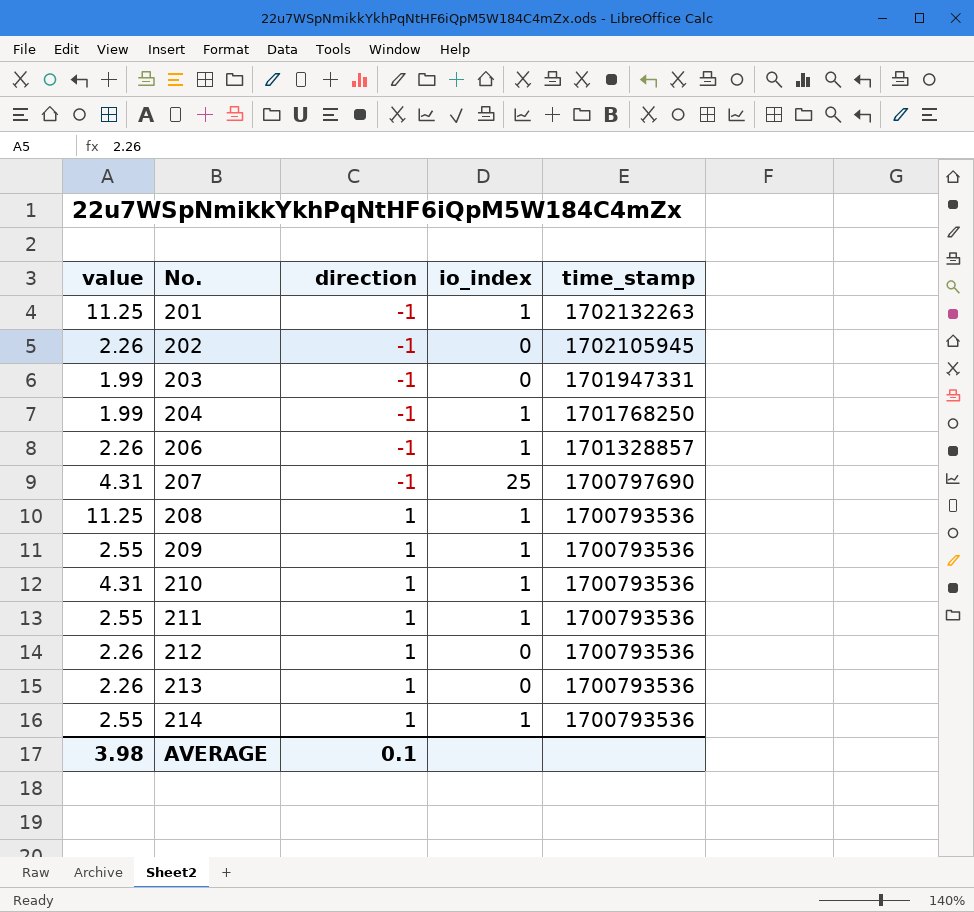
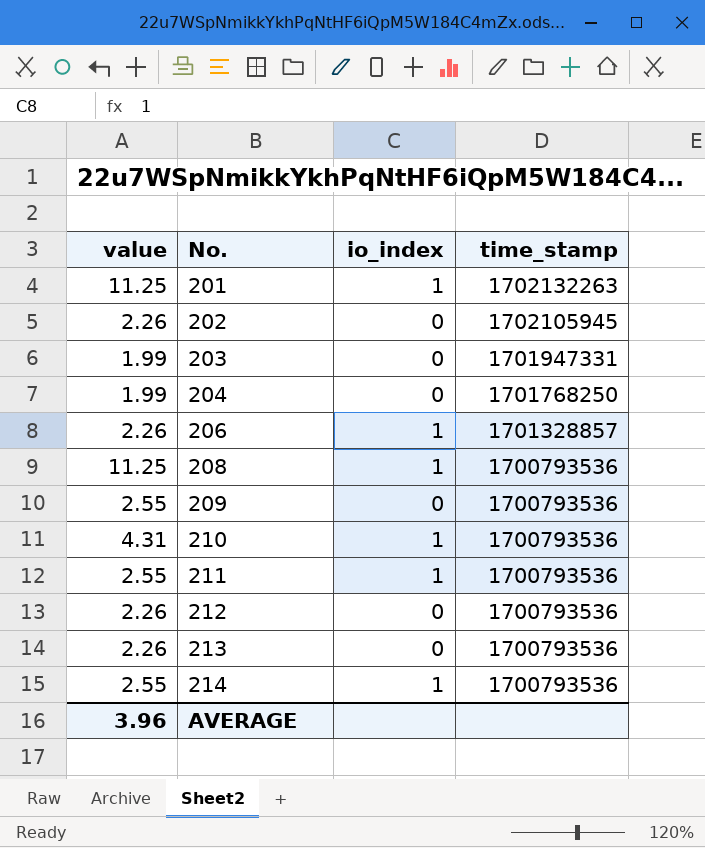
column direction | position: 3 -> none
row 207: 4.31 | -1 | 25 | 1700797690 -> none
204 | io_index: 1 -> 0
209 | io_index: 1 -> 0
AVERAGE | value: 3.98 -> 3.96

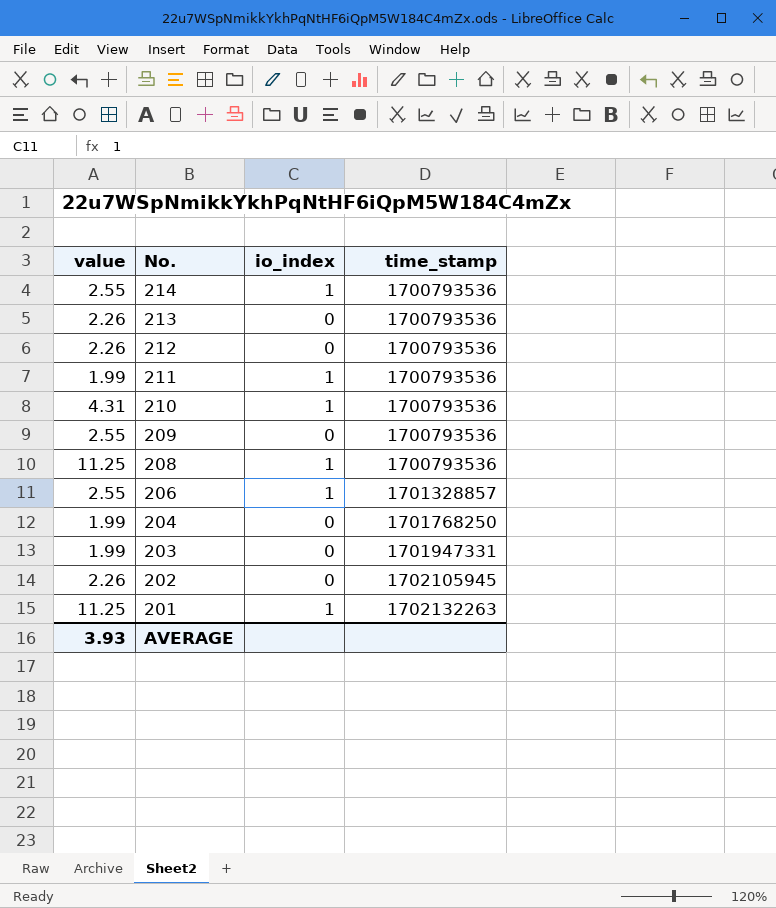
row order: No. ascending -> No. descending
211 | value: 2.55 -> 1.99
206 | value: 2.26 -> 2.55
AVERAGE | value: 3.96 -> 3.93

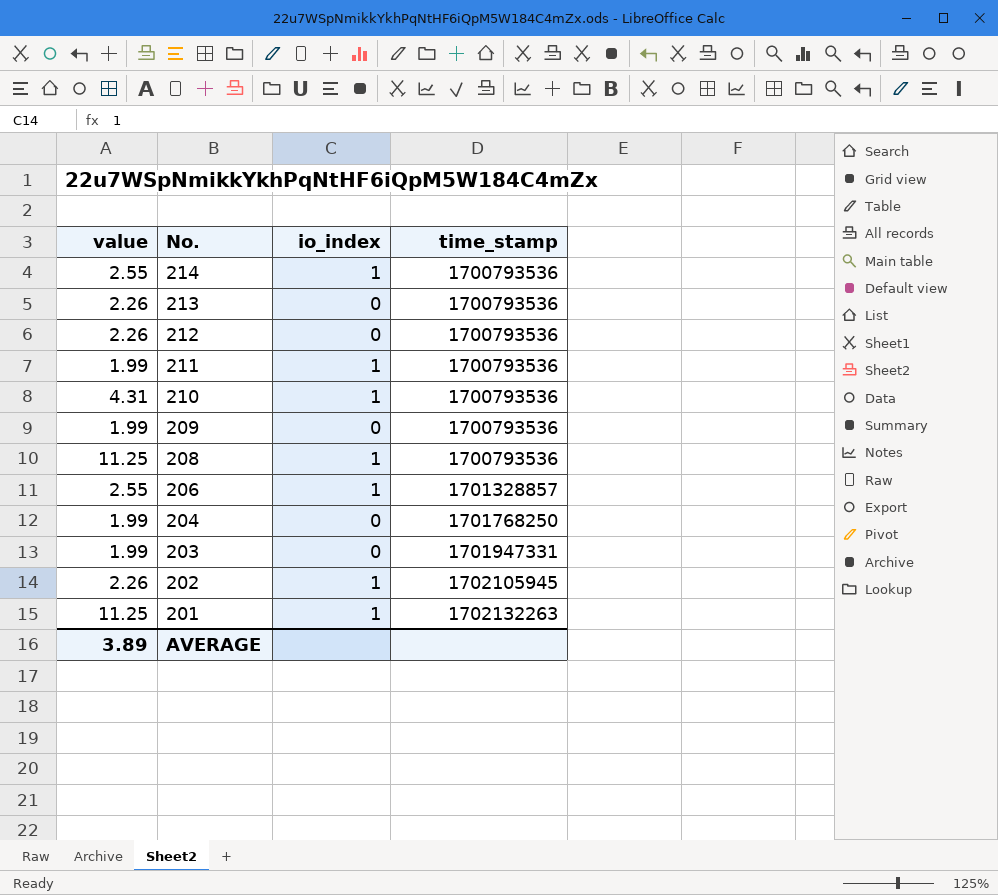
209 | value: 2.55 -> 1.99
202 | io_index: 0 -> 1
AVERAGE | value: 3.93 -> 3.89

